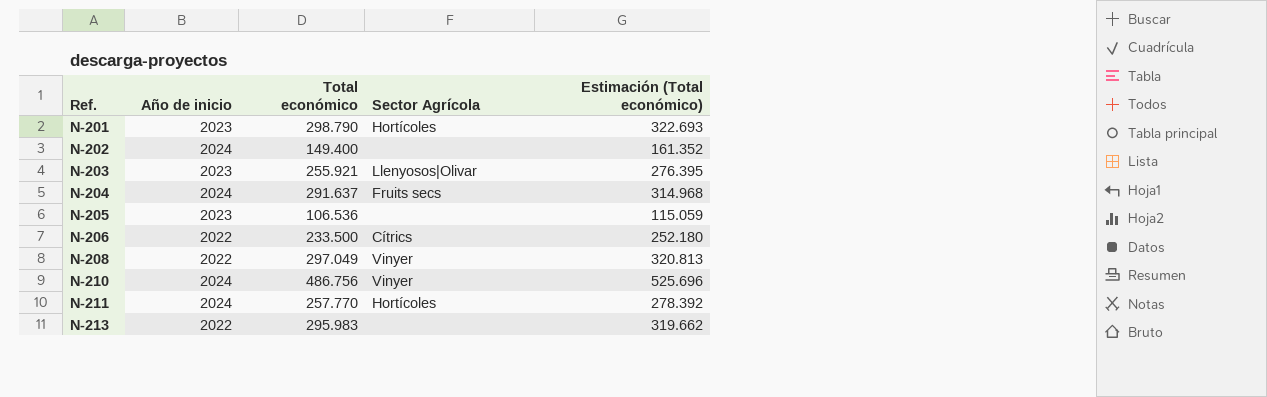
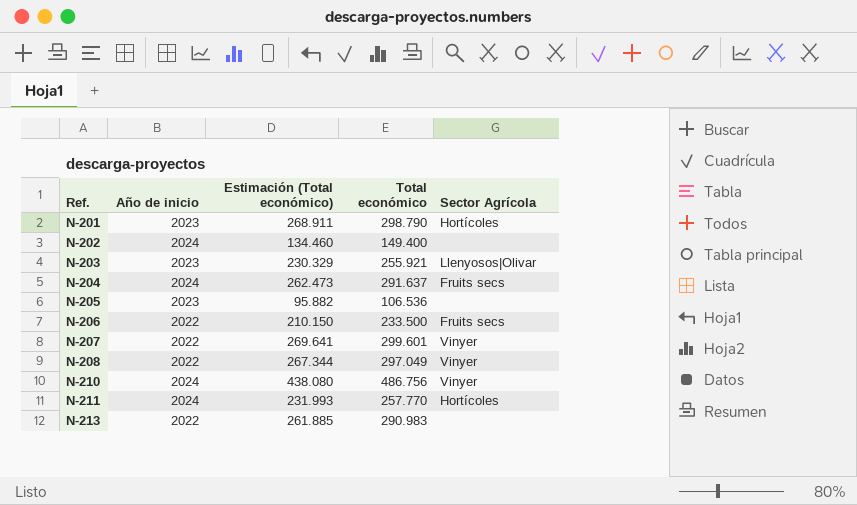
column Estimación (Total económico) | formula: [Total económico] * 1,08 -> [Total económico] * 0,9
column Estimación (Total económico) | position: 5 -> 3
N-206 | Sector Agrícola: Cítrics -> Fruits secs
row N-207: none -> 2022 | 269.641 | 299.601 | Vinyer
N-213 | Total económico: 295.983 -> 290.983

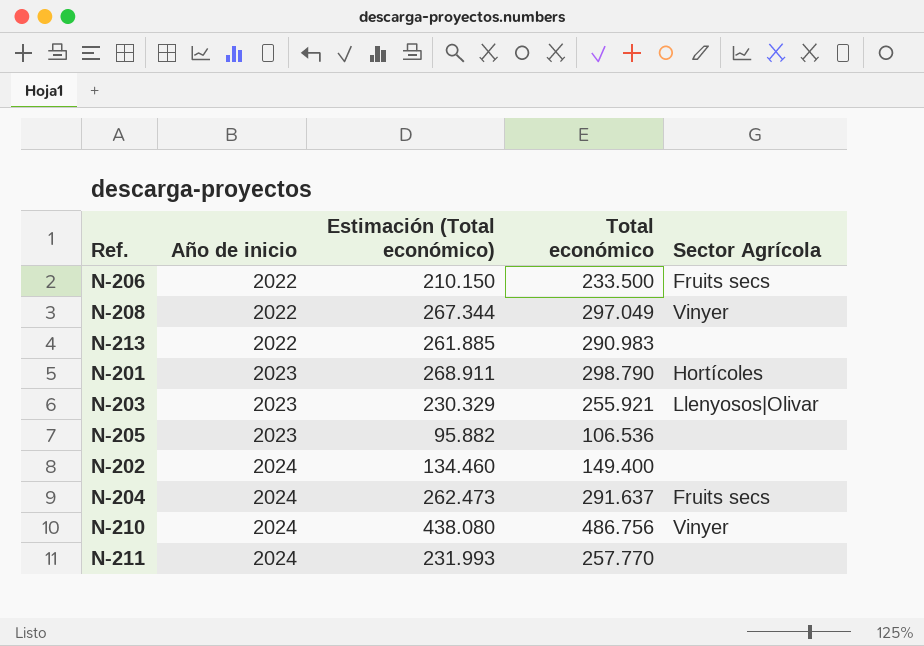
row order: Ref. ascending -> Año de inicio ascending
row N-207: 2022 | 269.641 | 299.601 | Vinyer -> none
N-211 | Sector Agrícola: Hortícoles -> none

